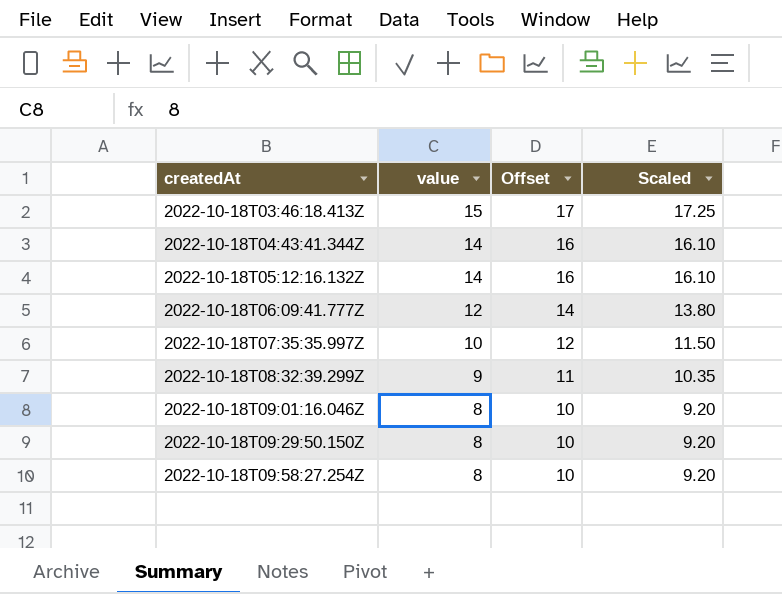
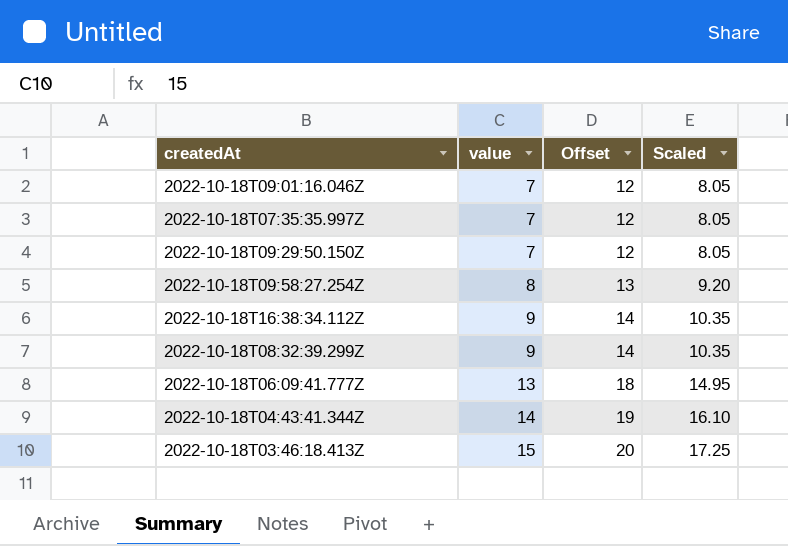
row order: createdAt ascending -> value ascending
column Offset | formula: [value] + 2 -> [value] + 5
row 2022-10-18T05:12:16.132Z: 14 | 16 | 16.10 -> none
2022-10-18T09:01:16.046Z | value: 8 -> 7
2022-10-18T09:01:16.046Z | Scaled: 9.20 -> 8.05
2022-10-18T07:35:35.997Z | value: 10 -> 7
2022-10-18T07:35:35.997Z | Scaled: 11.50 -> 8.05
2022-10-18T09:29:50.150Z | value: 8 -> 7
2022-10-18T09:29:50.150Z | Scaled: 9.20 -> 8.05
row 2022-10-18T16:38:34.112Z: none -> 9 | 14 | 10.35
2022-10-18T06:09:41.777Z | value: 12 -> 13
2022-10-18T06:09:41.777Z | Scaled: 13.80 -> 14.95

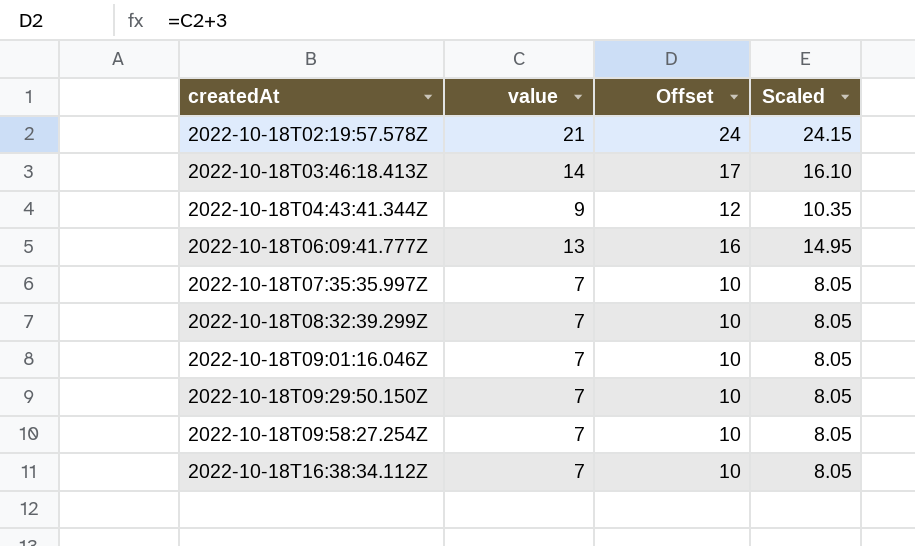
row order: value ascending -> createdAt ascending
column Offset | formula: [value] + 5 -> [value] + 3
row 2022-10-18T02:19:57.578Z: none -> 21 | 24 | 24.15
2022-10-18T03:46:18.413Z | value: 15 -> 14
2022-10-18T03:46:18.413Z | Scaled: 17.25 -> 16.10
2022-10-18T04:43:41.344Z | value: 14 -> 9
2022-10-18T04:43:41.344Z | Scaled: 16.10 -> 10.35
2022-10-18T08:32:39.299Z | value: 9 -> 7
2022-10-18T08:32:39.299Z | Scaled: 10.35 -> 8.05
2022-10-18T09:58:27.254Z | value: 8 -> 7
2022-10-18T09:58:27.254Z | Scaled: 9.20 -> 8.05
2022-10-18T16:38:34.112Z | value: 9 -> 7
2022-10-18T16:38:34.112Z | Scaled: 10.35 -> 8.05

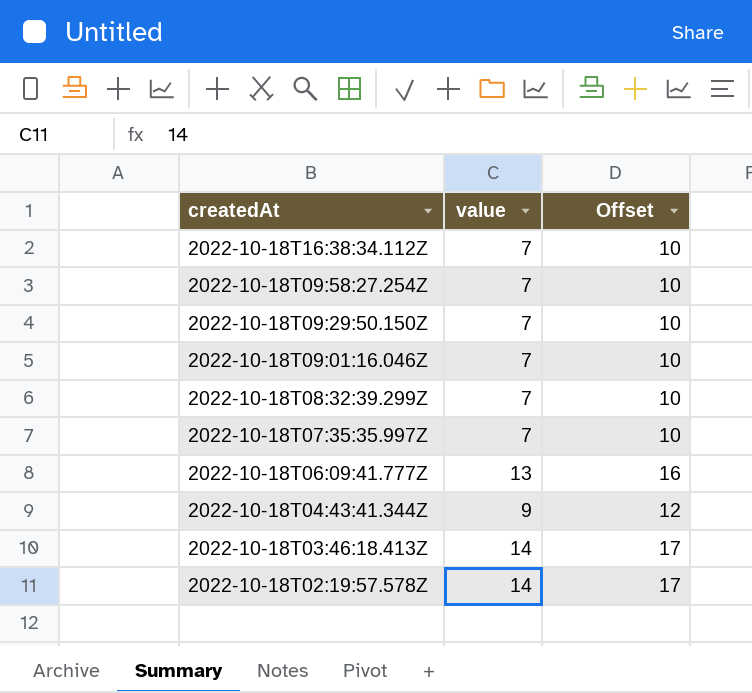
row order: createdAt ascending -> createdAt descending
column Scaled | formula: [value] * 1.15 -> none
2022-10-18T02:19:57.578Z | value: 21 -> 14
2022-10-18T02:19:57.578Z | Offset: 24 -> 17

